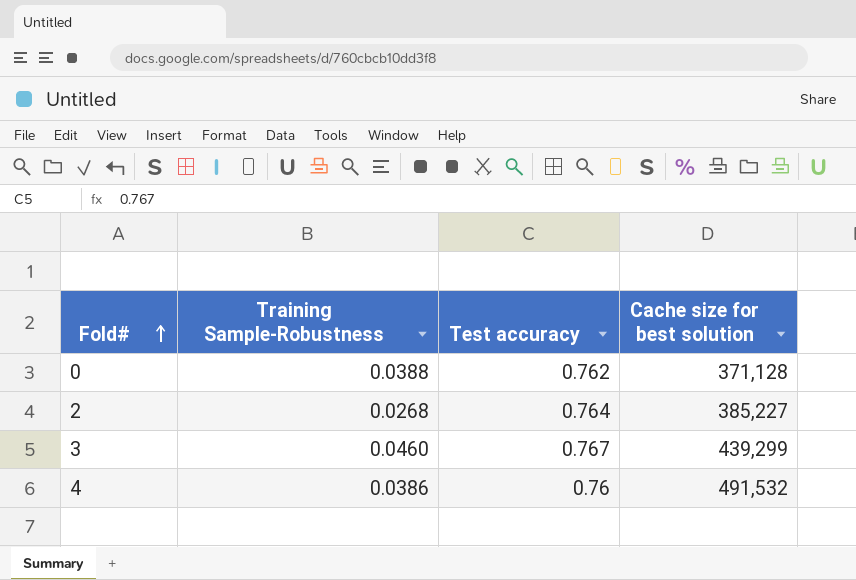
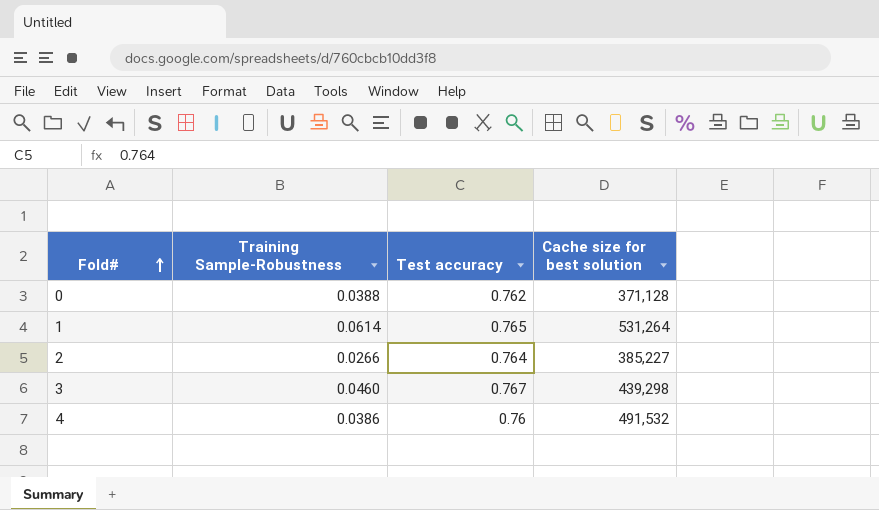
row 1: none -> 0.0614 | 0.765 | 531,264
2 | Training Sample-Robustness: 0.0268 -> 0.0266
3 | Cache size for best solution: 439,299 -> 439,298

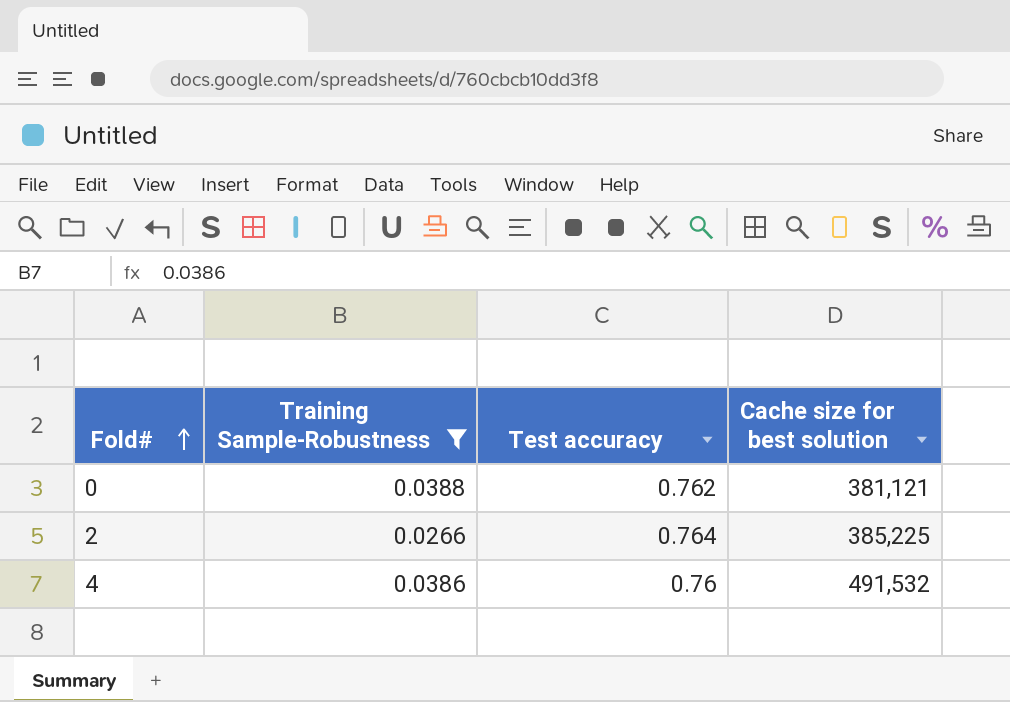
filter: none -> Training Sample-Robustness <= 0.0388
0 | Cache size for best solution: 371,128 -> 381,121
2 | Cache size for best solution: 385,227 -> 385,225

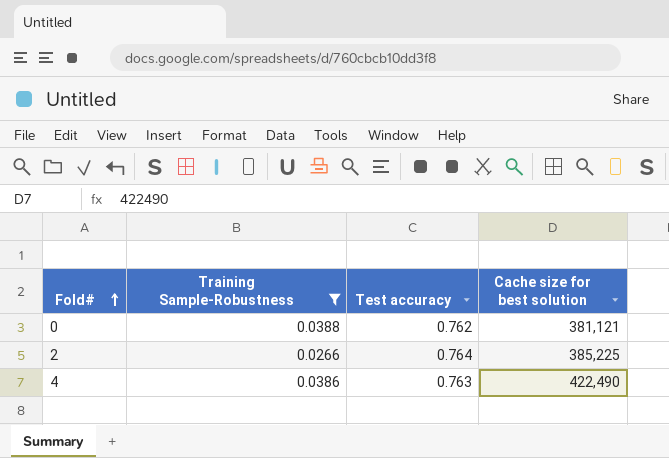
4 | Test accuracy: 0.76 -> 0.763
4 | Cache size for best solution: 491,532 -> 422,490

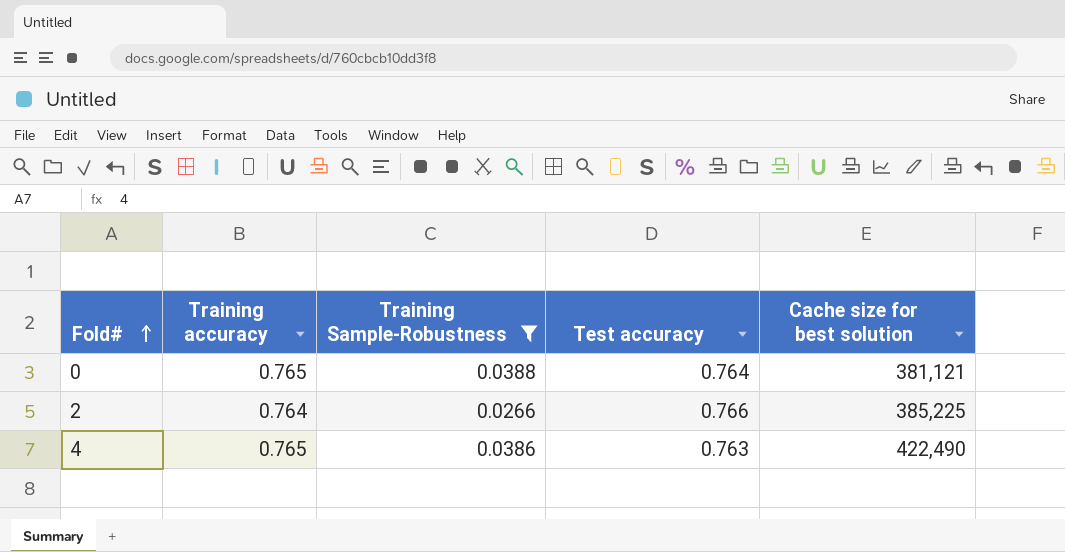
column Training accuracy | position: none -> 2
0 | Test accuracy: 0.762 -> 0.764
2 | Test accuracy: 0.764 -> 0.766

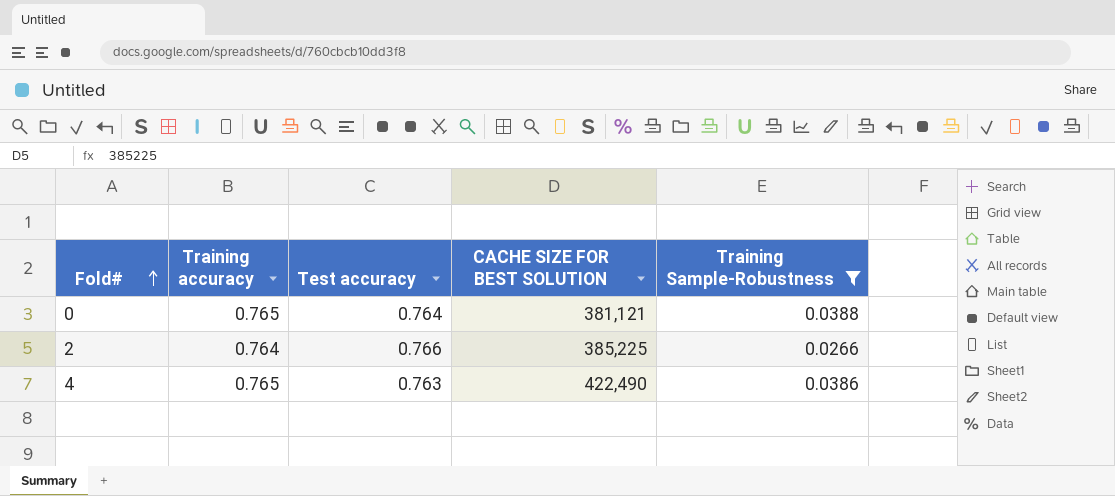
column name: Cache size for best solution -> CACHE SIZE FOR BEST SOLUTION
column Training Sample-Robustness | position: 3 -> 5

